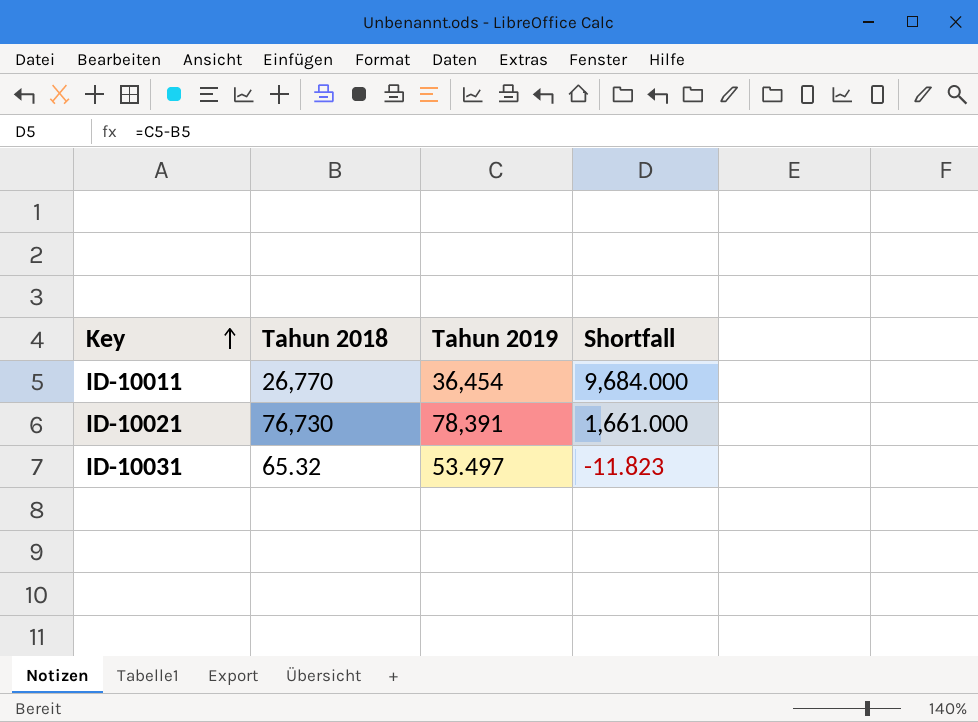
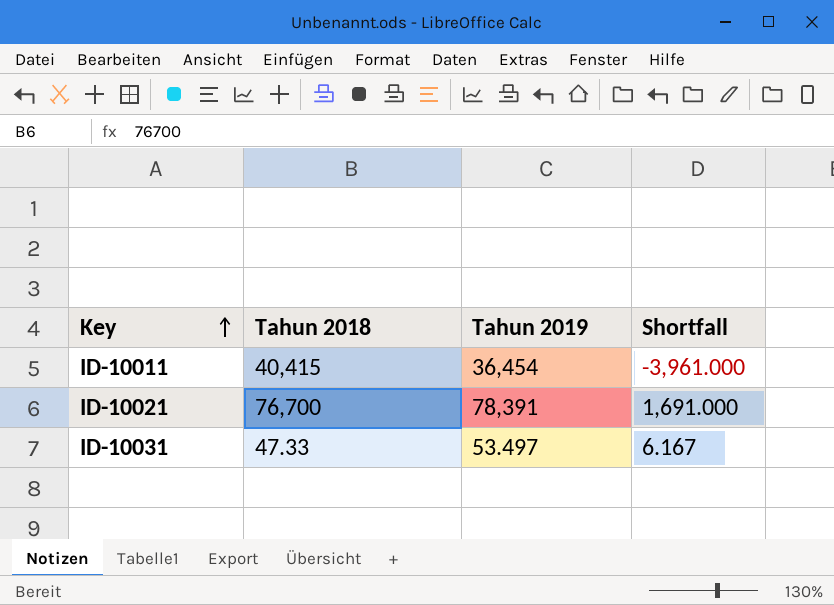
ID-10011 | Tahun 2018: 26,770 -> 40,415
ID-10011 | Shortfall: 9,684.000 -> -3,961.000
ID-10021 | Tahun 2018: 76,730 -> 76,700
ID-10021 | Shortfall: 1,661.000 -> 1,691.000
ID-10031 | Tahun 2018: 65.32 -> 47.33
ID-10031 | Shortfall: -11.823 -> 6.167

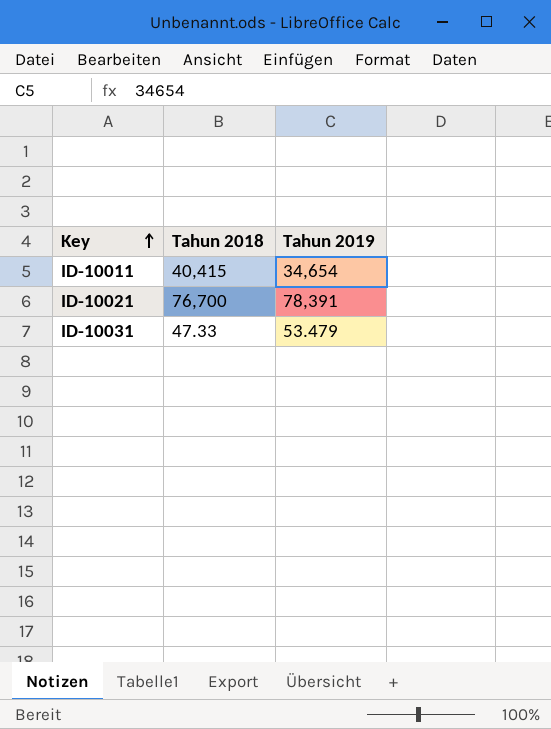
column Shortfall | formula: [Tahun 2019] - [Tahun 2018] -> none
ID-10011 | Tahun 2019: 36,454 -> 34,654
ID-10031 | Tahun 2019: 53.497 -> 53.479

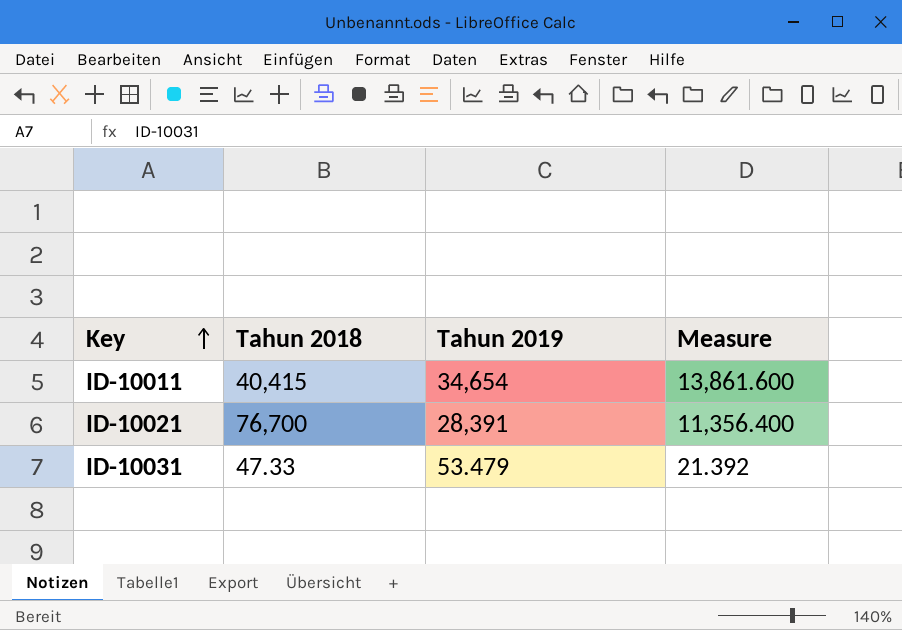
column Measure | formula: none -> [Tahun 2019] * 0.4
ID-10021 | Tahun 2019: 78,391 -> 28,391

